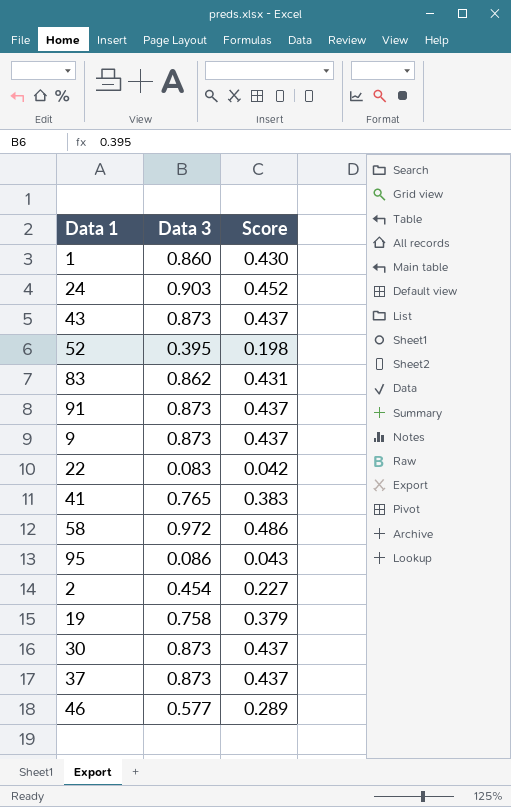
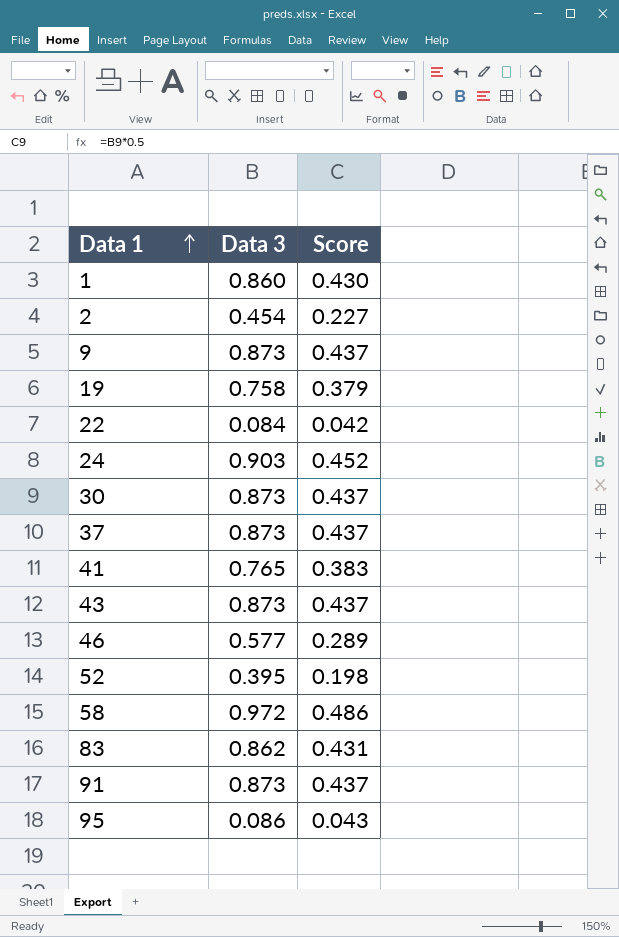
row order: none -> Data 1 ascending
22 | Data 3: 0.083 -> 0.084

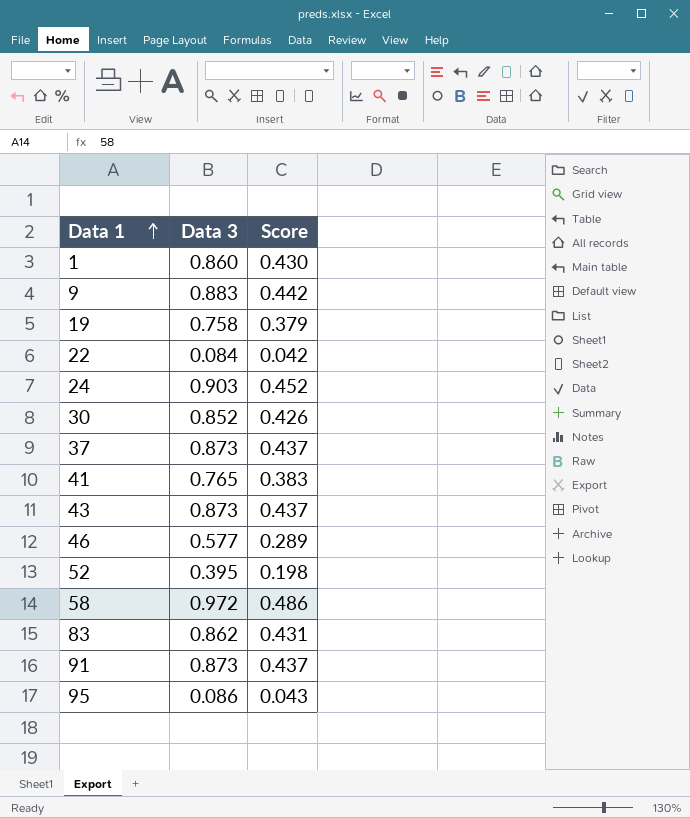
row 2: 0.454 | 0.227 -> none
9 | Data 3: 0.873 -> 0.883
9 | Score: 0.437 -> 0.442
30 | Data 3: 0.873 -> 0.852
30 | Score: 0.437 -> 0.426

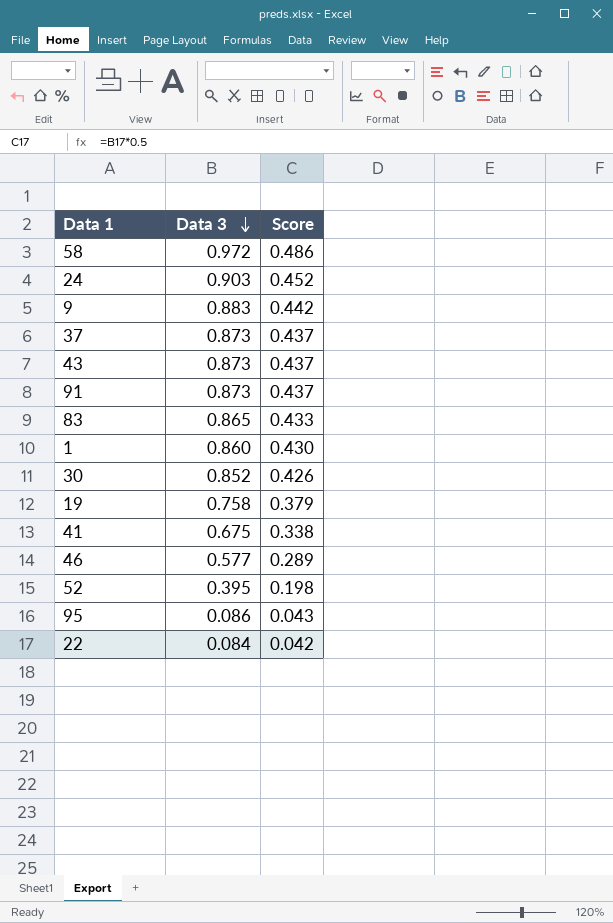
row order: Data 1 ascending -> Data 3 descending
83 | Data 3: 0.862 -> 0.865
83 | Score: 0.431 -> 0.433
41 | Data 3: 0.765 -> 0.675
41 | Score: 0.383 -> 0.338

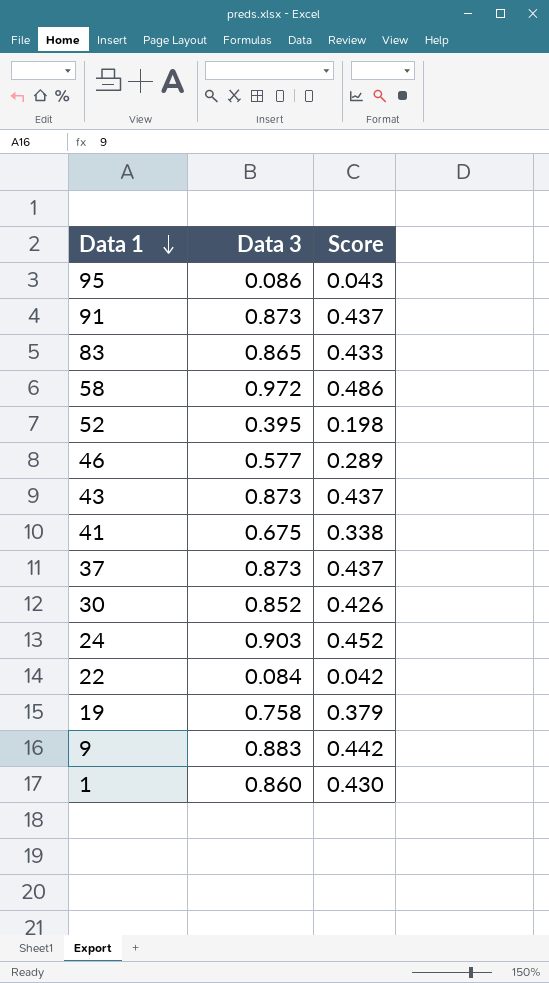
row order: Data 3 descending -> Data 1 descending

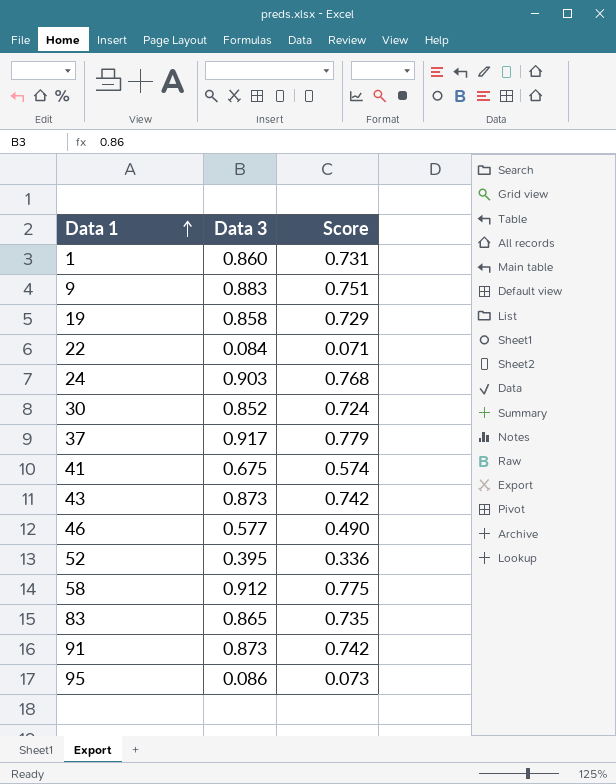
row order: Data 1 descending -> Data 1 ascending
column Score | formula: [Data 3] * 0.5 -> [Data 3] * 0.85
19 | Data 3: 0.758 -> 0.858
37 | Data 3: 0.873 -> 0.917
58 | Data 3: 0.972 -> 0.912

